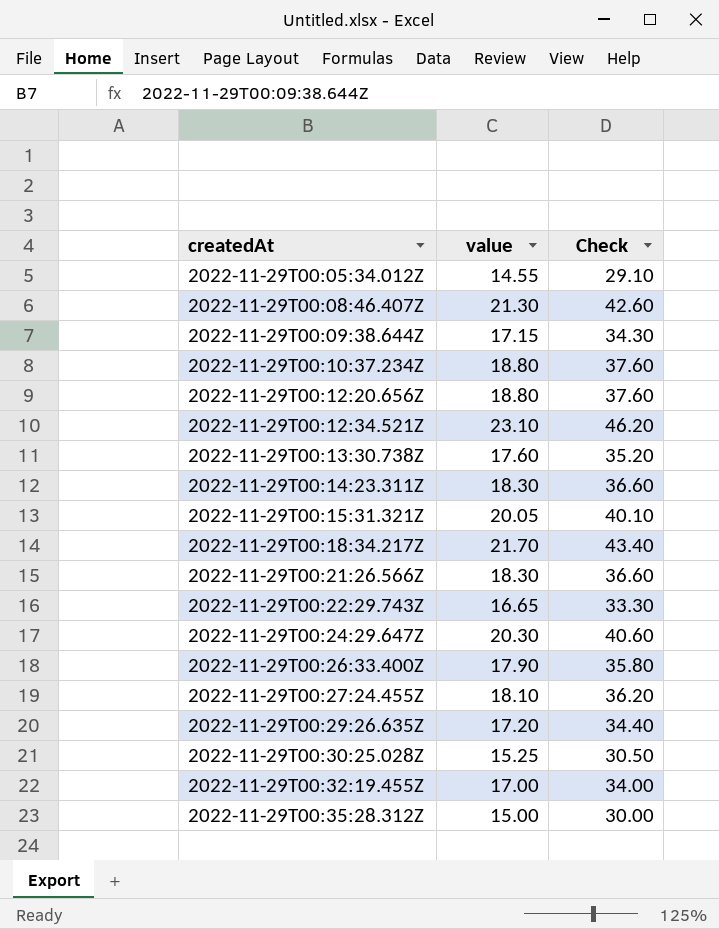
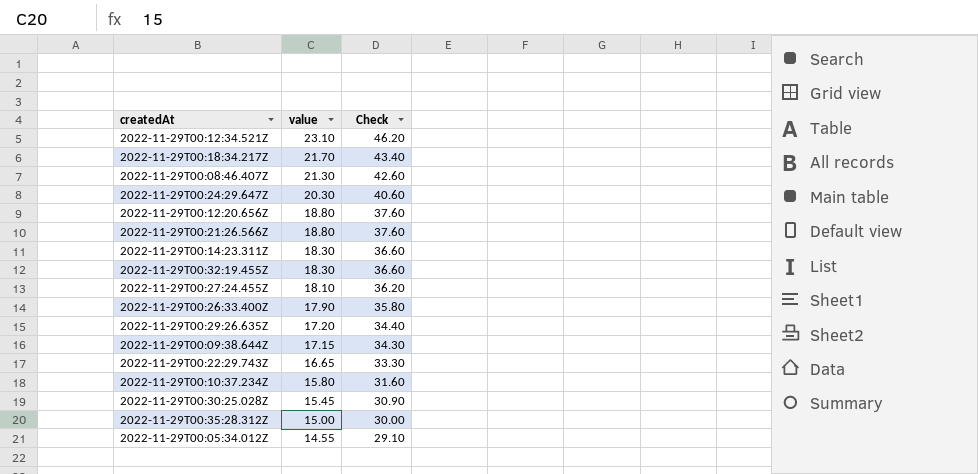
row order: createdAt ascending -> value descending
row 2022-11-29T00:13:30.738Z: 17.60 | 35.20 -> none
row 2022-11-29T00:15:31.321Z: 20.05 | 40.10 -> none
2022-11-29T00:21:26.566Z | value: 18.30 -> 18.80
2022-11-29T00:21:26.566Z | Check: 36.60 -> 37.60
2022-11-29T00:32:19.455Z | value: 17.00 -> 18.30
2022-11-29T00:32:19.455Z | Check: 34.00 -> 36.60
2022-11-29T00:10:37.234Z | value: 18.80 -> 15.80
2022-11-29T00:10:37.234Z | Check: 37.60 -> 31.60
2022-11-29T00:30:25.028Z | value: 15.25 -> 15.45
2022-11-29T00:30:25.028Z | Check: 30.50 -> 30.90

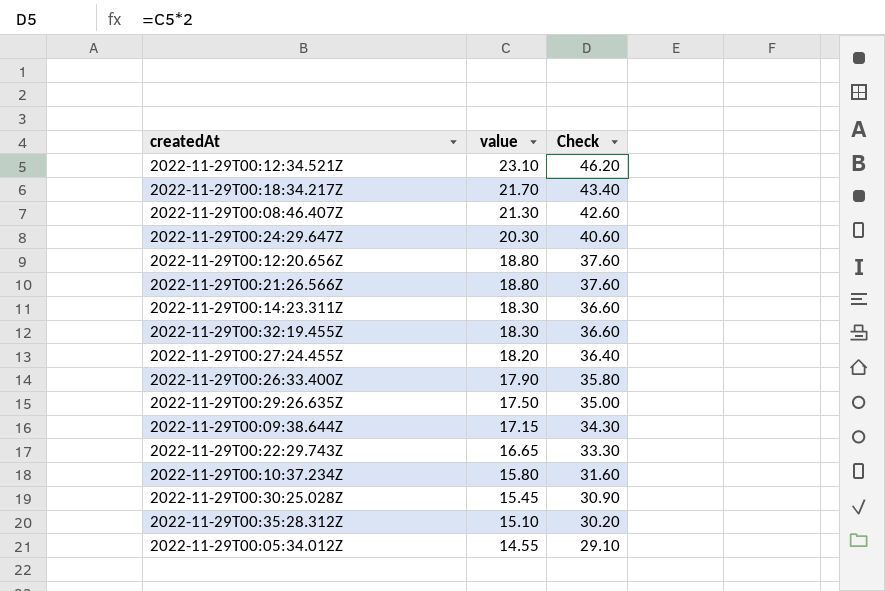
2022-11-29T00:27:24.455Z | value: 18.10 -> 18.20
2022-11-29T00:27:24.455Z | Check: 36.20 -> 36.40
2022-11-29T00:29:26.635Z | value: 17.20 -> 17.50
2022-11-29T00:29:26.635Z | Check: 34.40 -> 35.00
2022-11-29T00:35:28.312Z | value: 15.00 -> 15.10
2022-11-29T00:35:28.312Z | Check: 30.00 -> 30.20

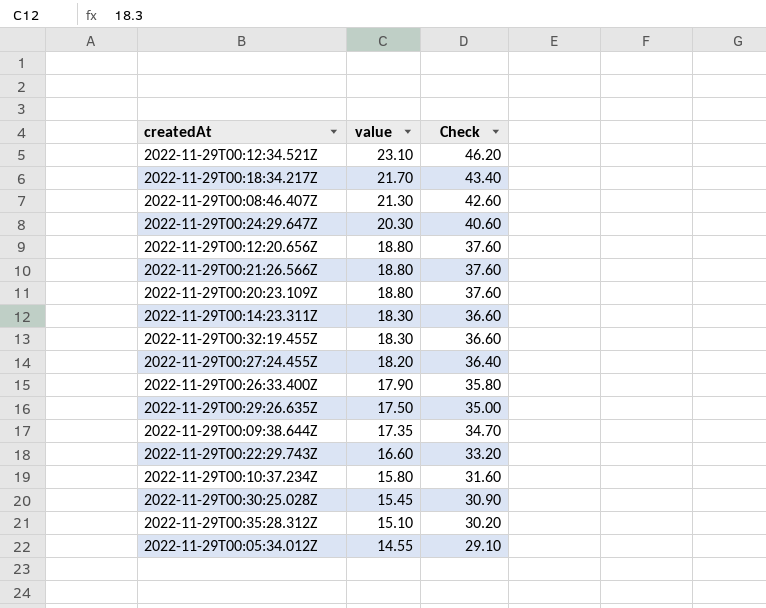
row 2022-11-29T00:20:23.109Z: none -> 18.80 | 37.60
2022-11-29T00:09:38.644Z | value: 17.15 -> 17.35
2022-11-29T00:09:38.644Z | Check: 34.30 -> 34.70
2022-11-29T00:22:29.743Z | value: 16.65 -> 16.60
2022-11-29T00:22:29.743Z | Check: 33.30 -> 33.20

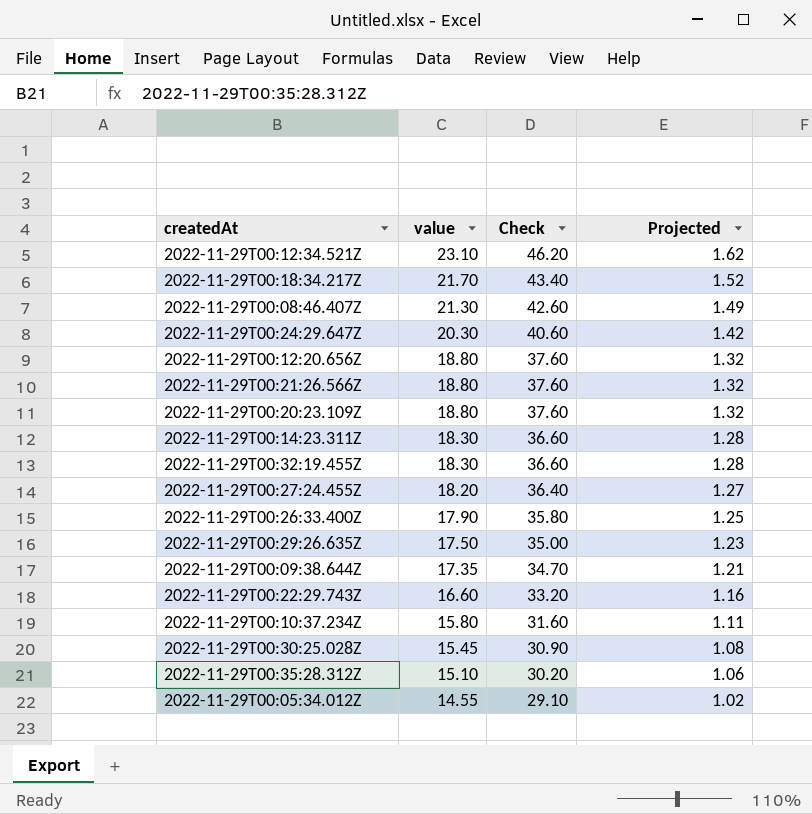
column Projected | formula: none -> [value] * 0.07

